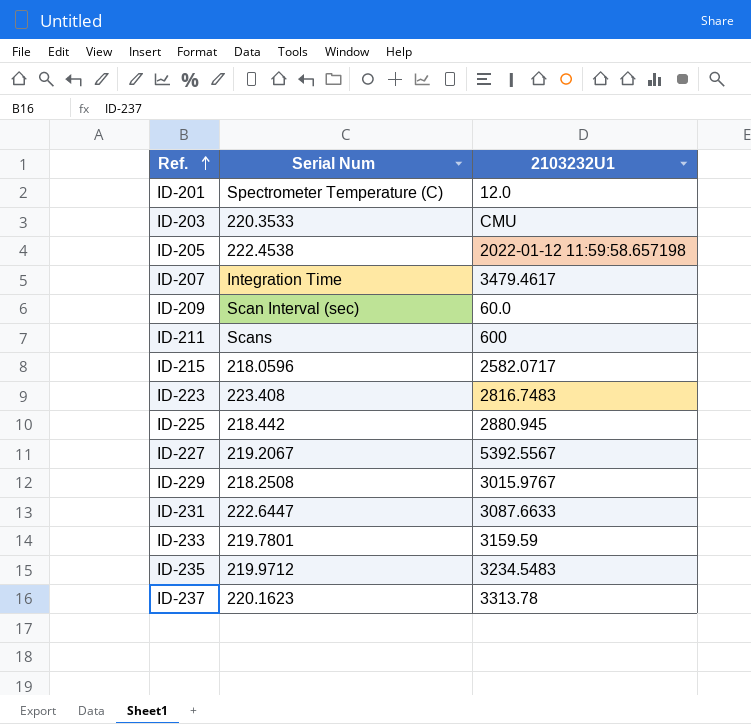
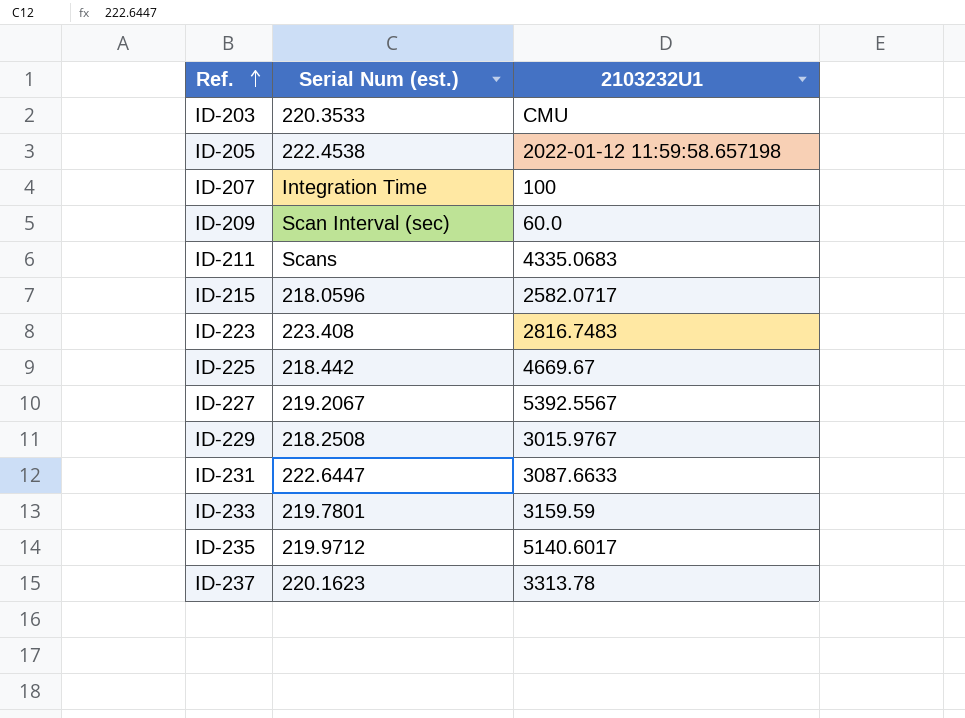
column name: Serial Num -> Serial Num (est.)
row ID-201: Spectrometer Temperature (C) | 12.0 -> none
ID-207 | 2103232U1: 3479.4617 -> 100
ID-211 | 2103232U1: 600 -> 4335.0683
ID-225 | 2103232U1: 2880.945 -> 4669.67
ID-235 | 2103232U1: 3234.5483 -> 5140.6017

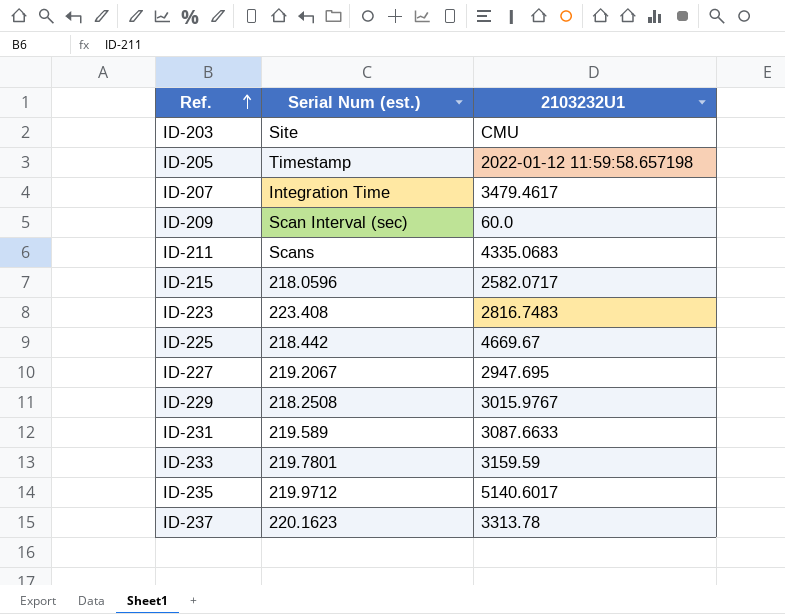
ID-203 | Serial Num (est.): 220.3533 -> Site
ID-205 | Serial Num (est.): 222.4538 -> Timestamp
ID-207 | 2103232U1: 100 -> 3479.4617
ID-227 | 2103232U1: 5392.5567 -> 2947.695
ID-231 | Serial Num (est.): 222.6447 -> 219.589

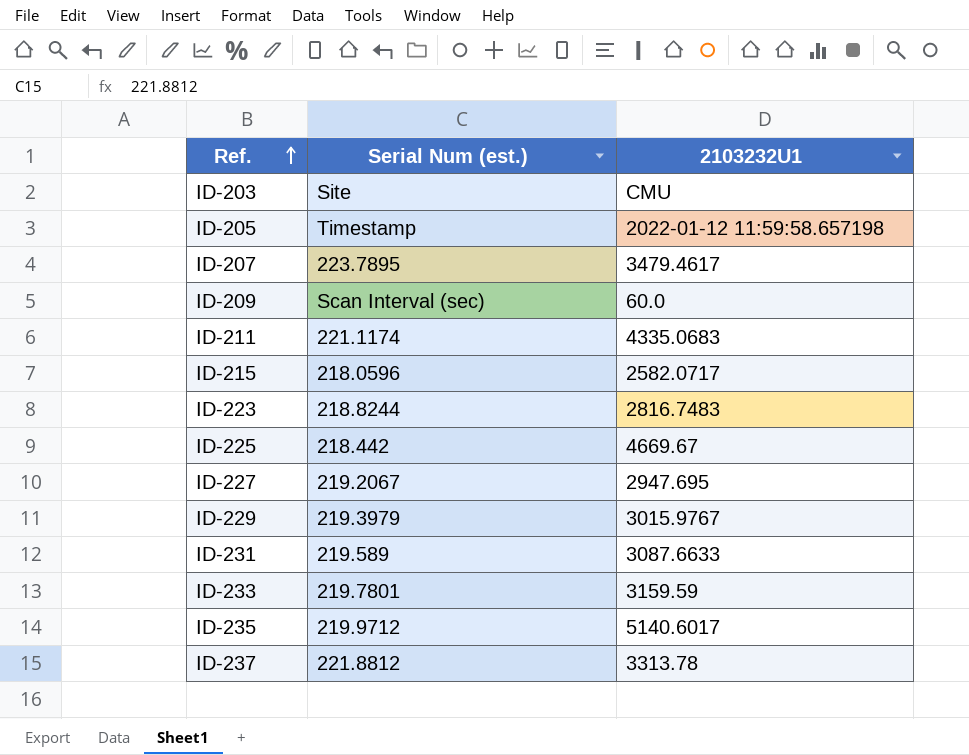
ID-207 | Serial Num (est.): Integration Time -> 223.7895
ID-211 | Serial Num (est.): Scans -> 221.1174
ID-223 | Serial Num (est.): 223.408 -> 218.8244
ID-229 | Serial Num (est.): 218.2508 -> 219.3979
ID-237 | Serial Num (est.): 220.1623 -> 221.8812

